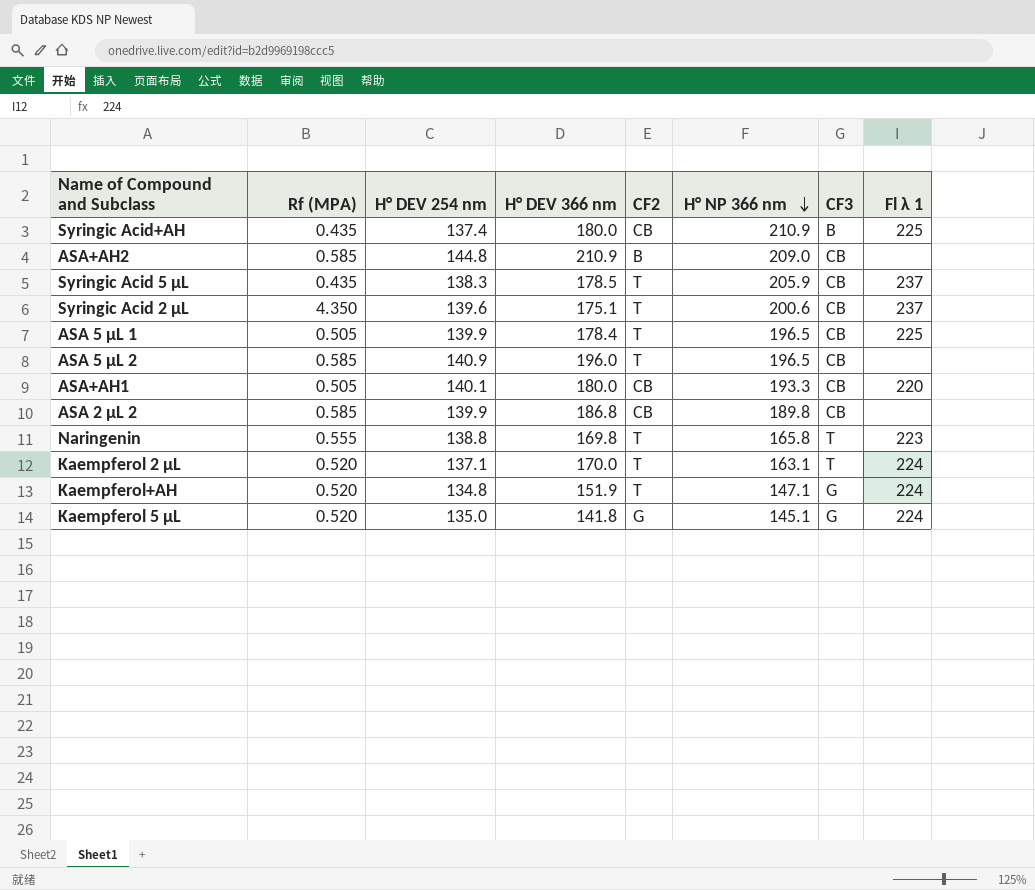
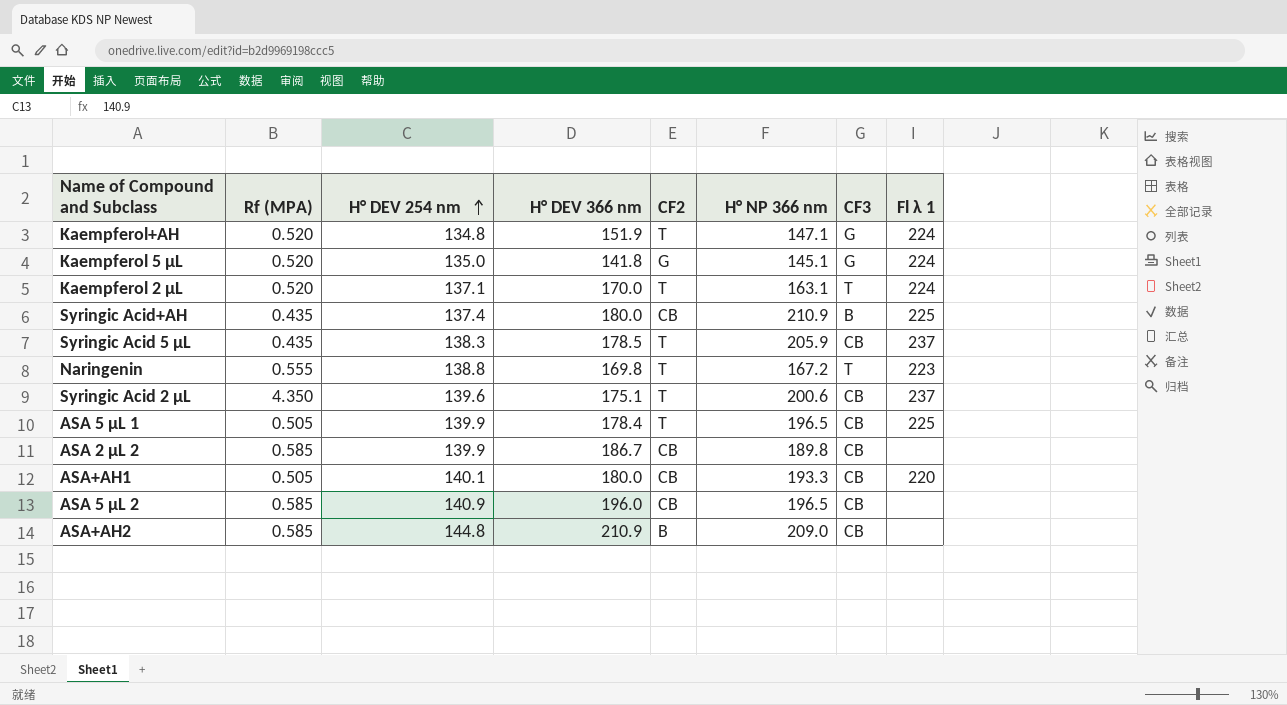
row order: H° NP 366 nm descending -> H° DEV 254 nm ascending
Naringenin | H° NP 366 nm: 165.8 -> 167.2
ASA 2 µL 2 | H° DEV 366 nm: 186.8 -> 186.7
ASA 5 µL 2 | CF2: T -> CB

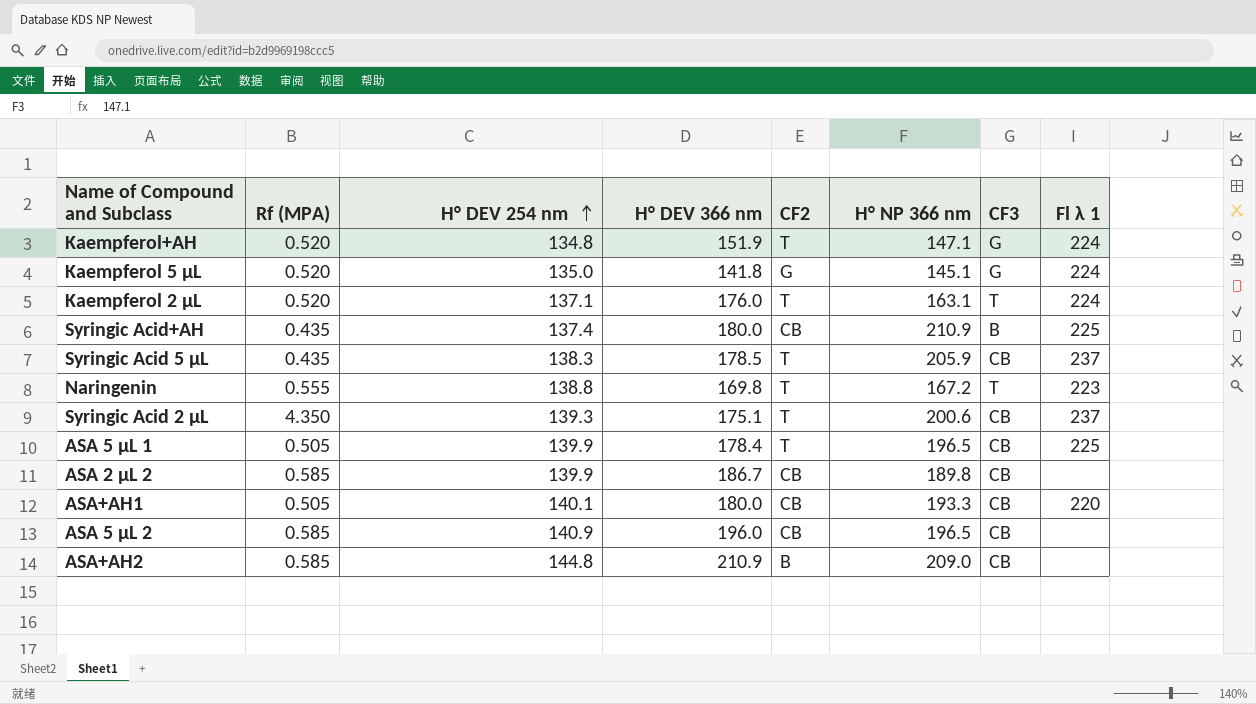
Kaempferol 2 µL | H° DEV 366 nm: 170.0 -> 176.0
Syringic Acid 2 µL | H° DEV 254 nm: 139.6 -> 139.3

